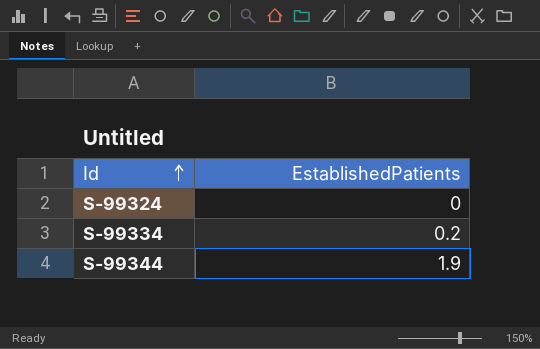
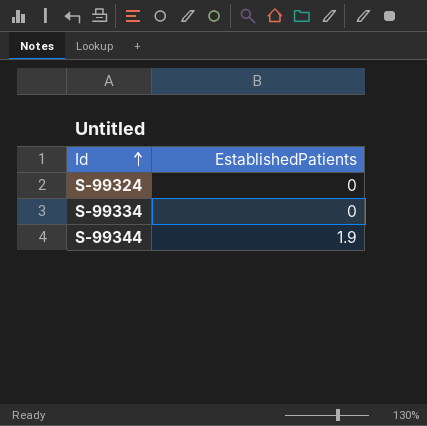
S-99334 | EstablishedPatients: 0.2 -> 0

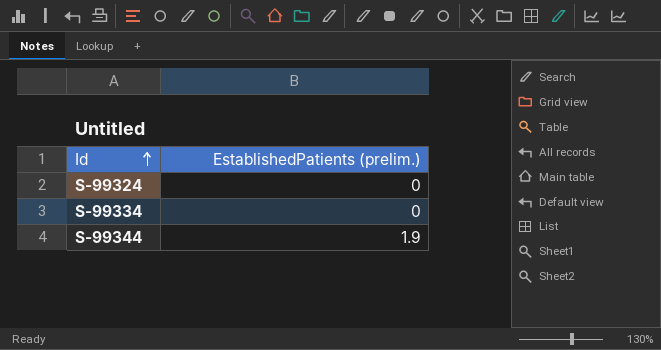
column name: EstablishedPatients -> EstablishedPatients (prelim.)

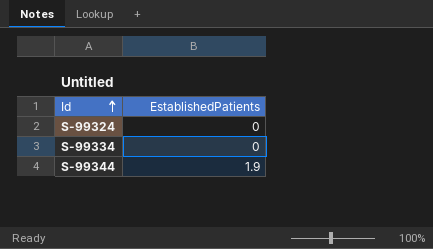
column name: EstablishedPatients (prelim.) -> EstablishedPatients

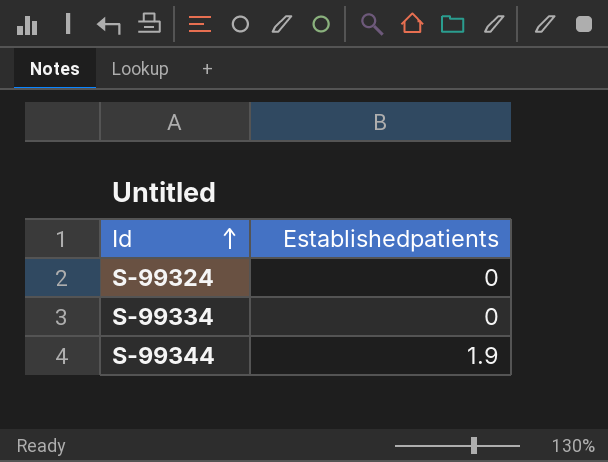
column name: EstablishedPatients -> Establishedpatients

